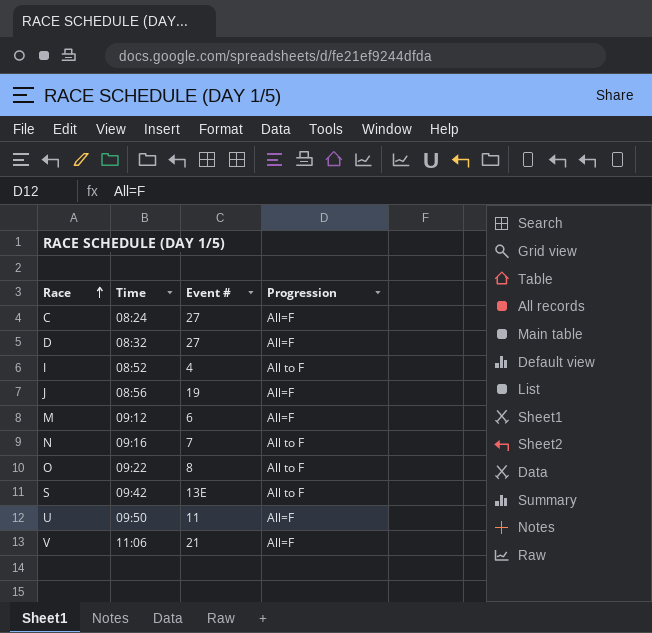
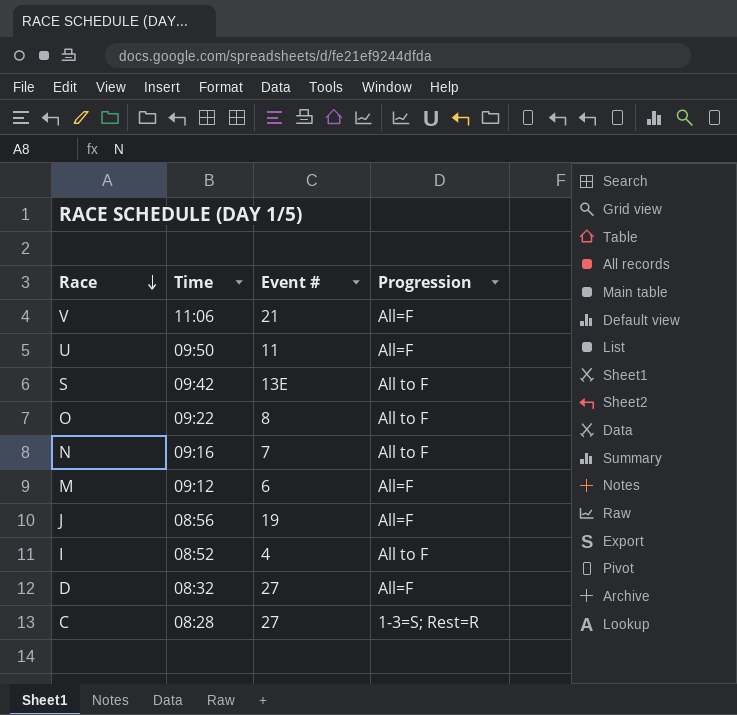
row order: Race ascending -> Race descending
C | Time: 08:24 -> 08:28
C | Progression: All=F -> 1-3=S; Rest=R

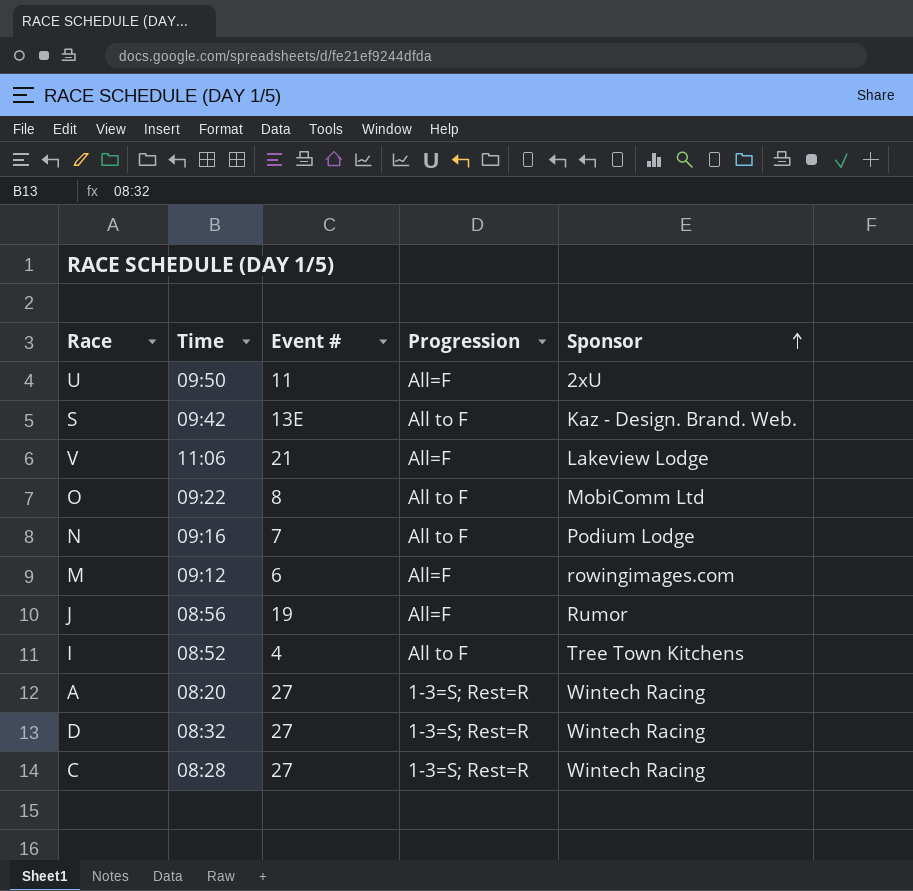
row order: Race descending -> Sponsor ascending
column Sponsor | position: none -> 5
row A: none -> 08:20 | 27 | 1-3=S; Rest=R | Wintech Racing
D | Progression: All=F -> 1-3=S; Rest=R

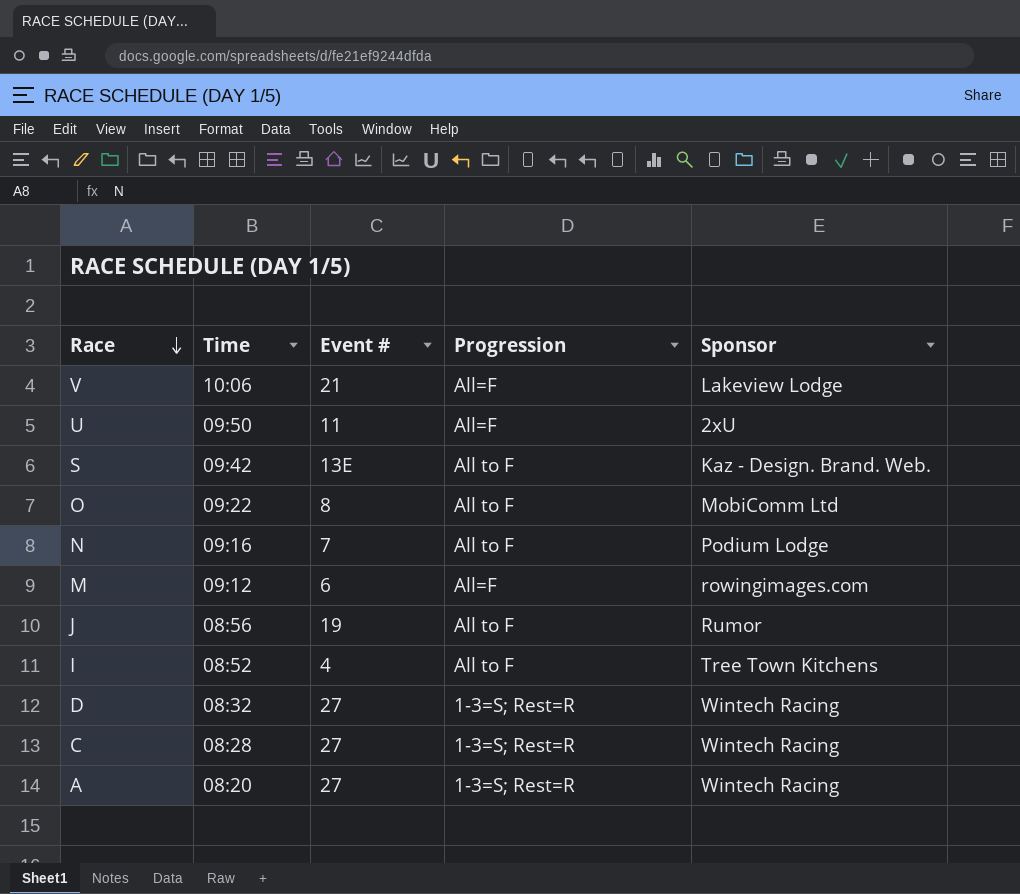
row order: Sponsor ascending -> Race descending
V | Time: 11:06 -> 10:06
J | Progression: All=F -> All to F

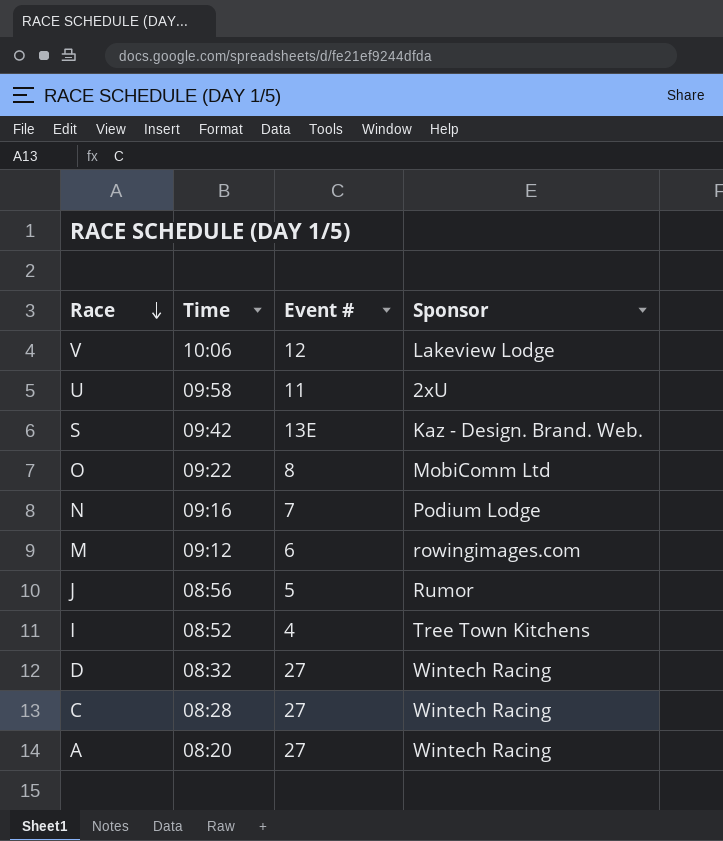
column Progression | position: 4 -> none
V | Event #: 21 -> 12
U | Time: 09:50 -> 09:58
J | Event #: 19 -> 5

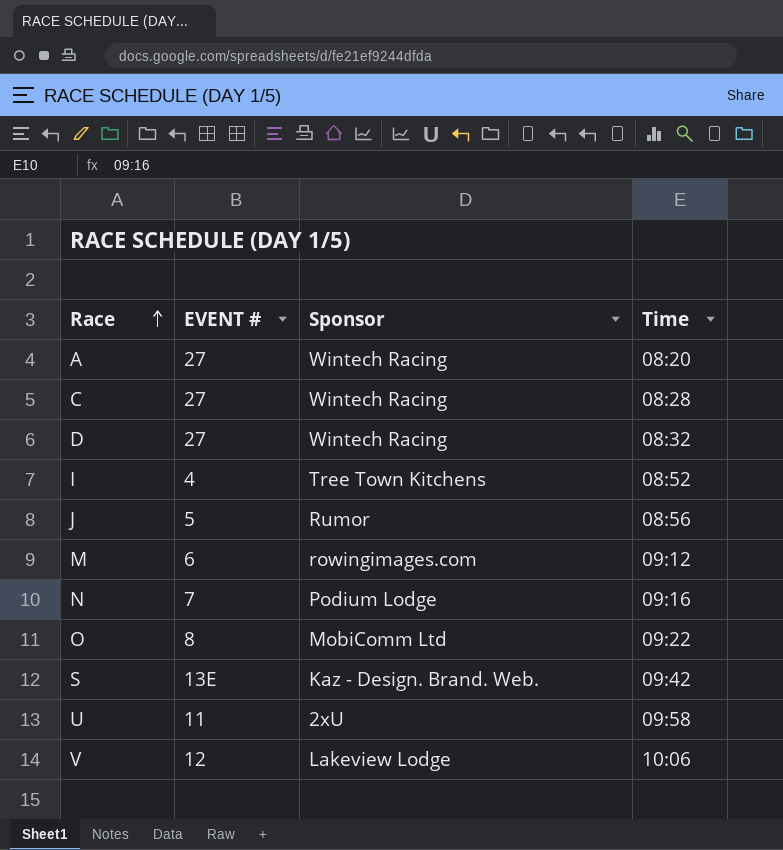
row order: Race descending -> Race ascending
column name: Event # -> EVENT #
column Time | position: 2 -> 4

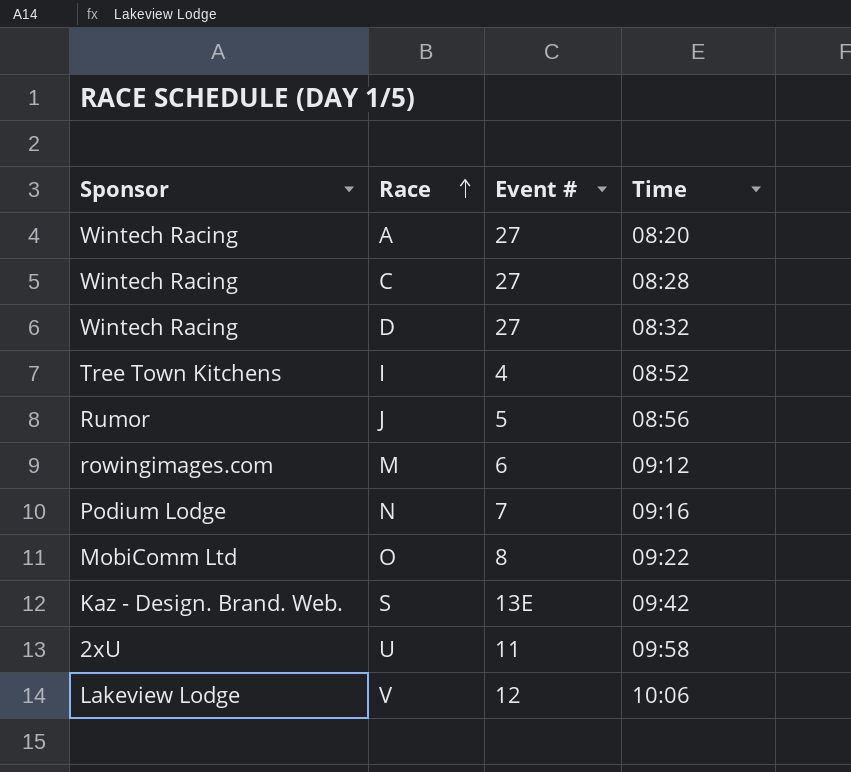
column Sponsor | position: 3 -> 1
column name: EVENT # -> Event #

